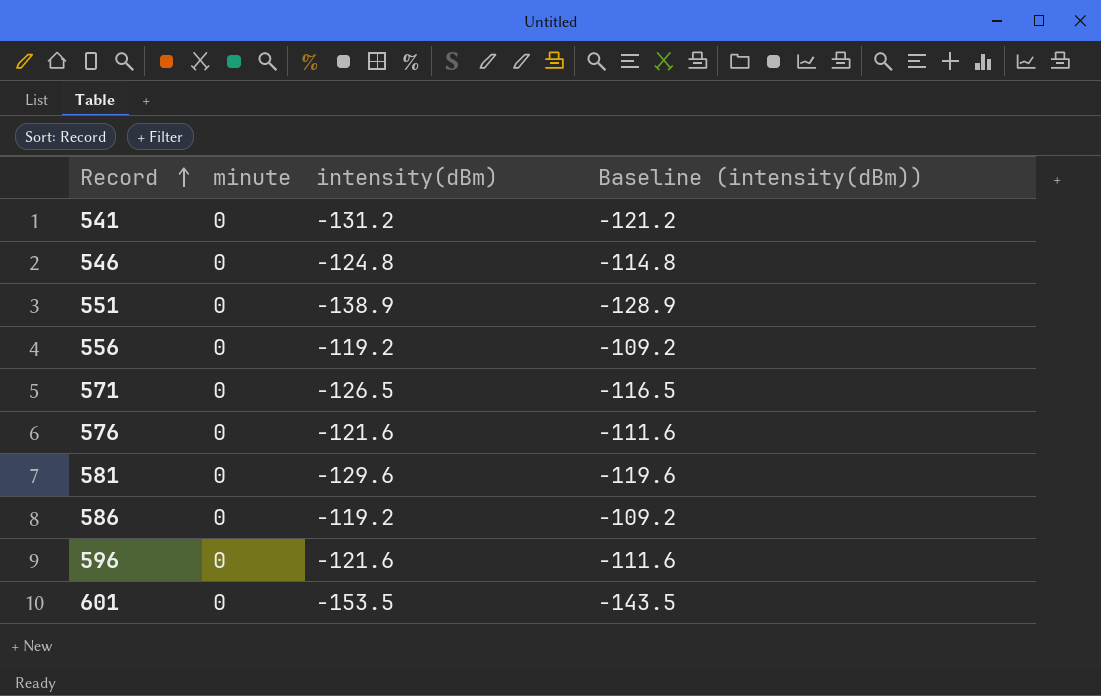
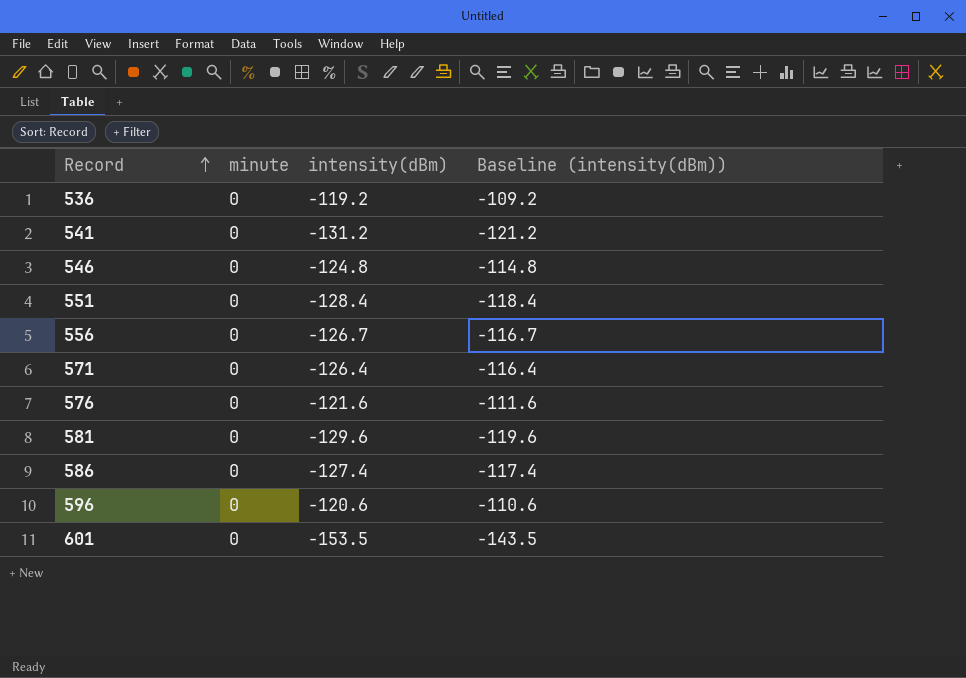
row 536: none -> 0 | -119.2 | -109.2
551 | intensity(dBm): -138.9 -> -128.4
551 | Baseline (intensity(dBm)): -128.9 -> -118.4
556 | intensity(dBm): -119.2 -> -126.7
556 | Baseline (intensity(dBm)): -109.2 -> -116.7
571 | intensity(dBm): -126.5 -> -126.4
571 | Baseline (intensity(dBm)): -116.5 -> -116.4
586 | intensity(dBm): -119.2 -> -127.4
586 | Baseline (intensity(dBm)): -109.2 -> -117.4
596 | intensity(dBm): -121.6 -> -120.6
596 | Baseline (intensity(dBm)): -111.6 -> -110.6

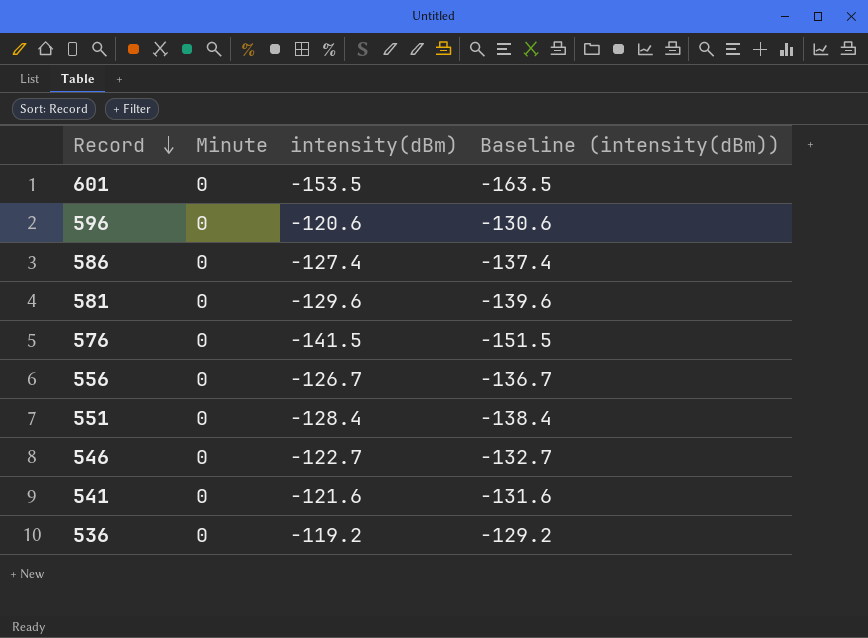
row order: Record ascending -> Record descending
column name: minute -> Minute
column Baseline (intensity(dBm)) | formula: [intensity(dBm)] + 10 -> [intensity(dBm)] - 10
row 571: 0 | -126.4 | -116.4 -> none
576 | intensity(dBm): -121.6 -> -141.5
546 | intensity(dBm): -124.8 -> -122.7
541 | intensity(dBm): -131.2 -> -121.6

